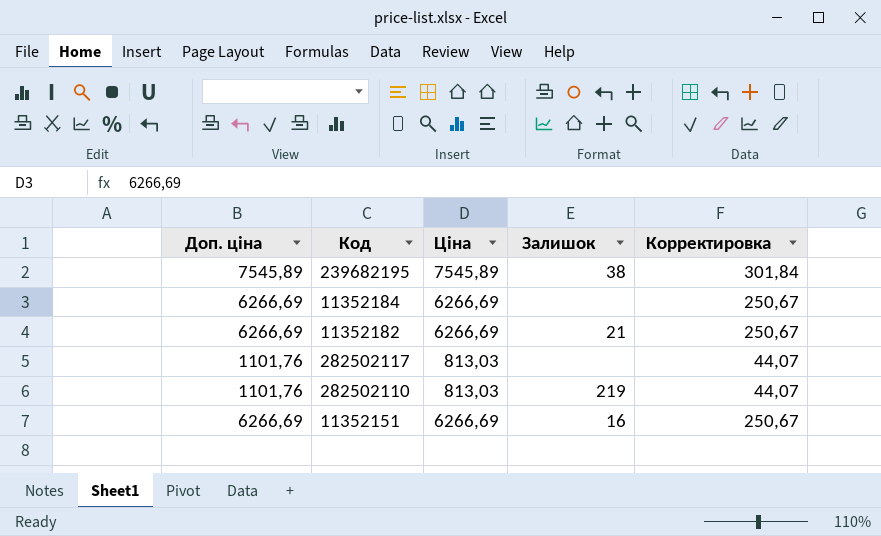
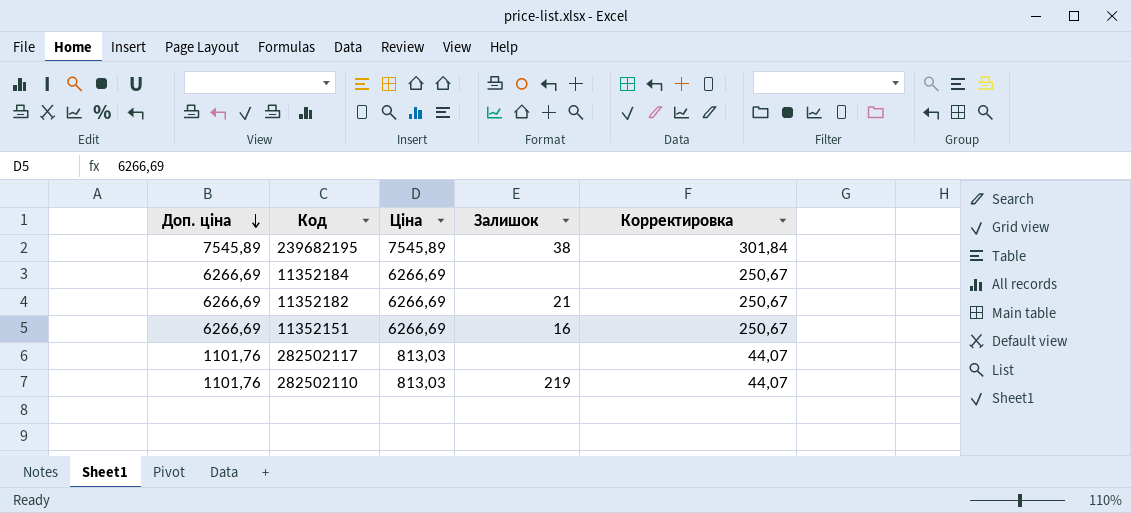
row order: none -> Доп. ціна descending

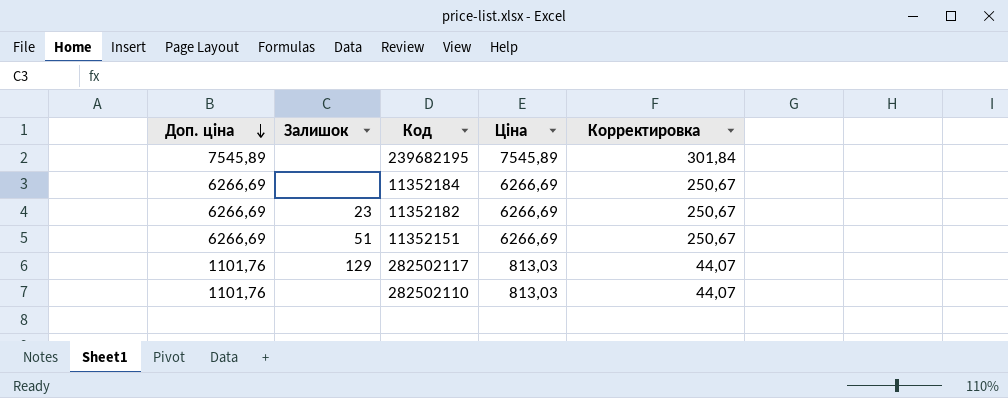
column Залишок | position: 4 -> 2
239682195 | Залишок: 38 -> none
11352182 | Залишок: 21 -> 23
11352151 | Залишок: 16 -> 51
282502117 | Залишок: none -> 129
282502110 | Залишок: 219 -> none

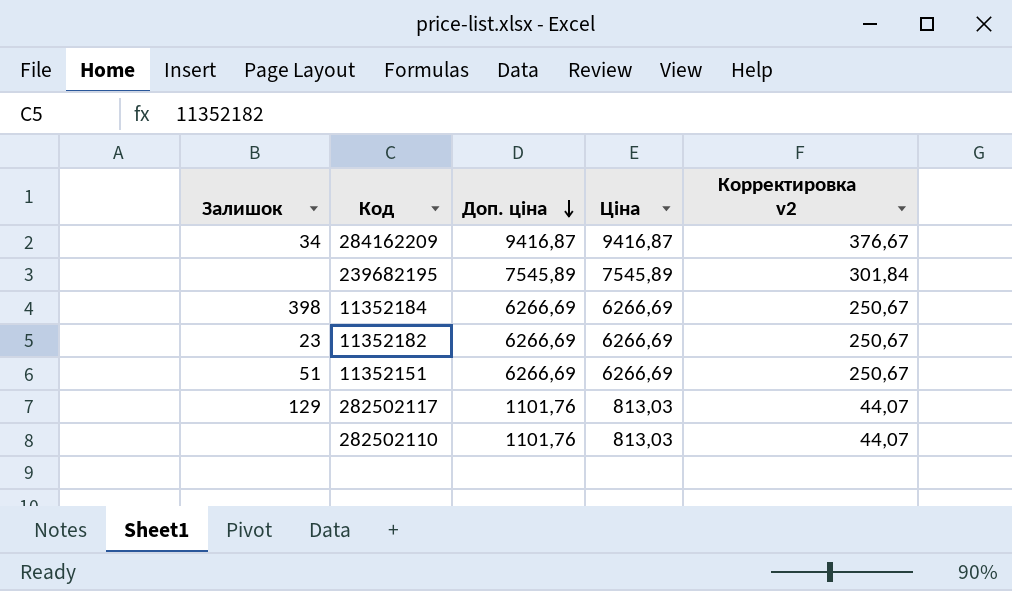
column Доп. ціна | position: 1 -> 3
column name: Корректировка -> Корректировка v2
row 284162209: none -> 34 | 9416,87 | 9416,87 | 376,67
11352184 | Залишок: none -> 398

